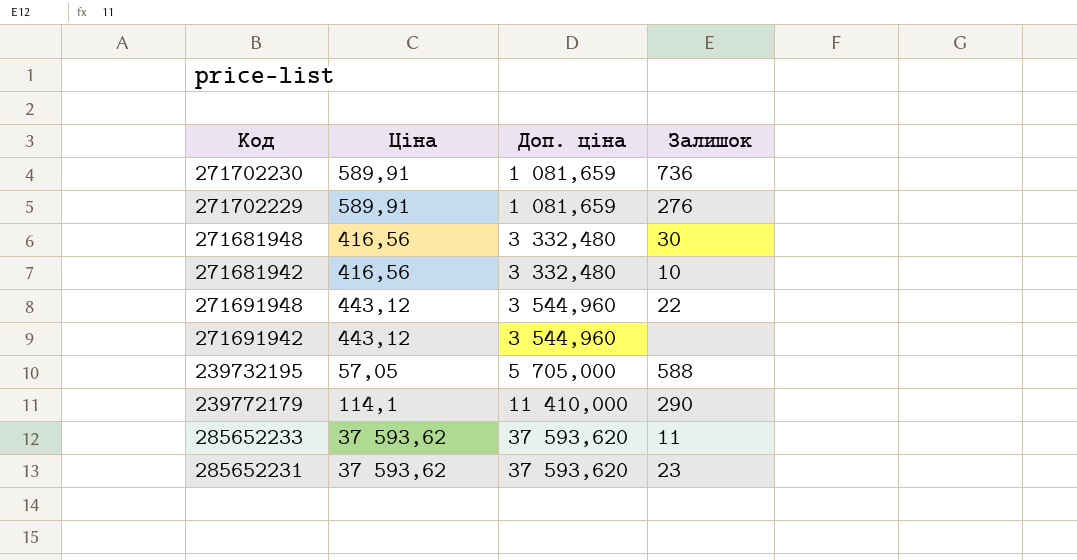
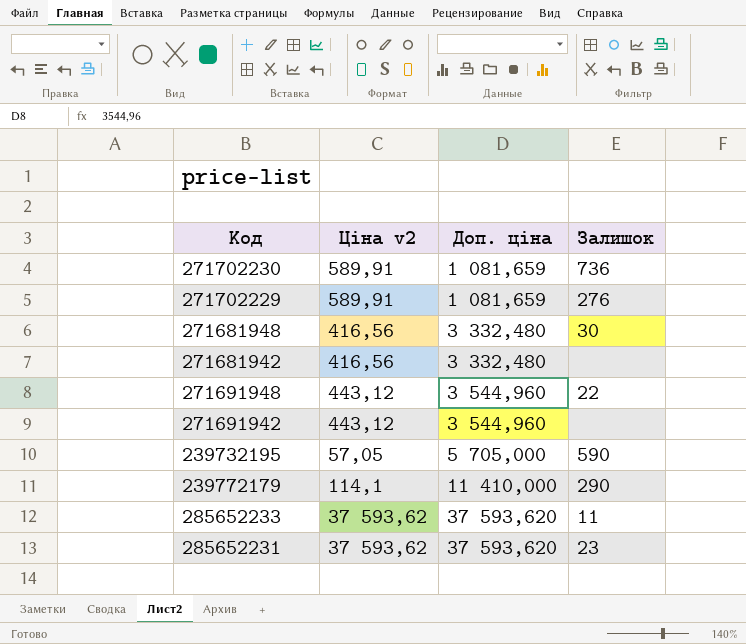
column name: Ціна -> Ціна v2
271681942 | Залишок: 10 -> none
239732195 | Залишок: 588 -> 590

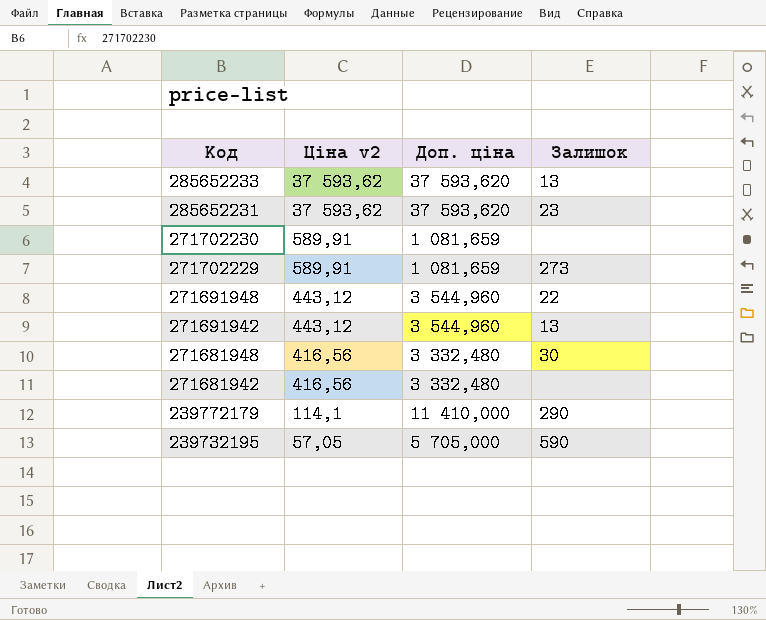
row order: Доп. ціна ascending -> Код descending
285652233 | Залишок: 11 -> 13
271702230 | Залишок: 736 -> none
271702229 | Залишок: 276 -> 273
271691942 | Залишок: none -> 13

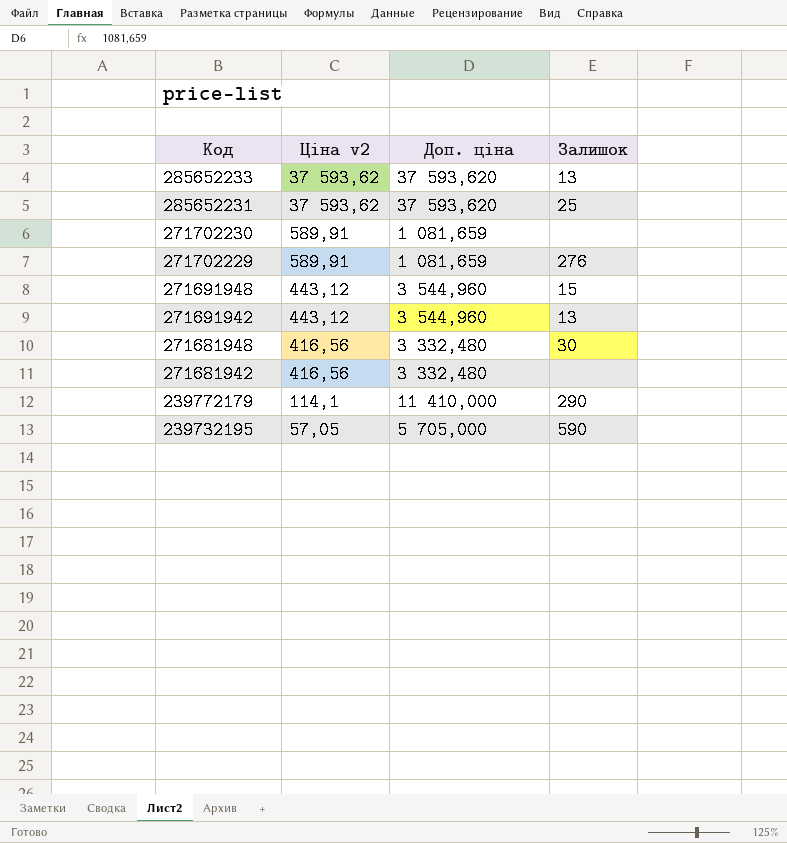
285652231 | Залишок: 23 -> 25
271702229 | Залишок: 273 -> 276
271691948 | Залишок: 22 -> 15

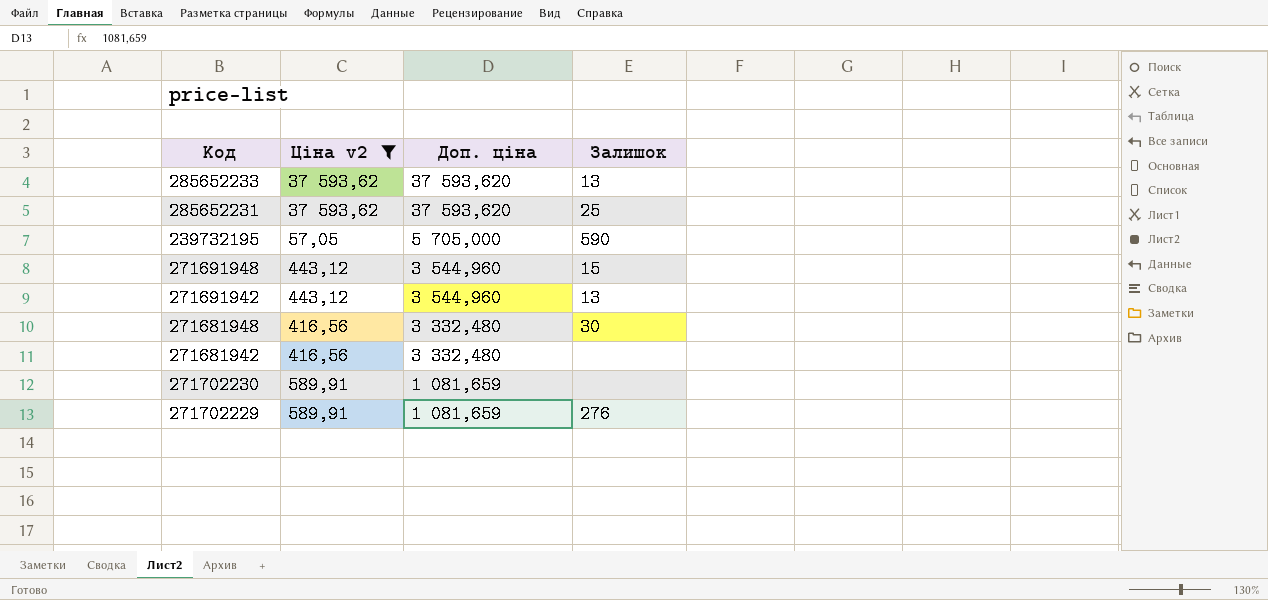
filter: none -> Ціна v2 != 114,1
row order: Код descending -> Доп. ціна descending

